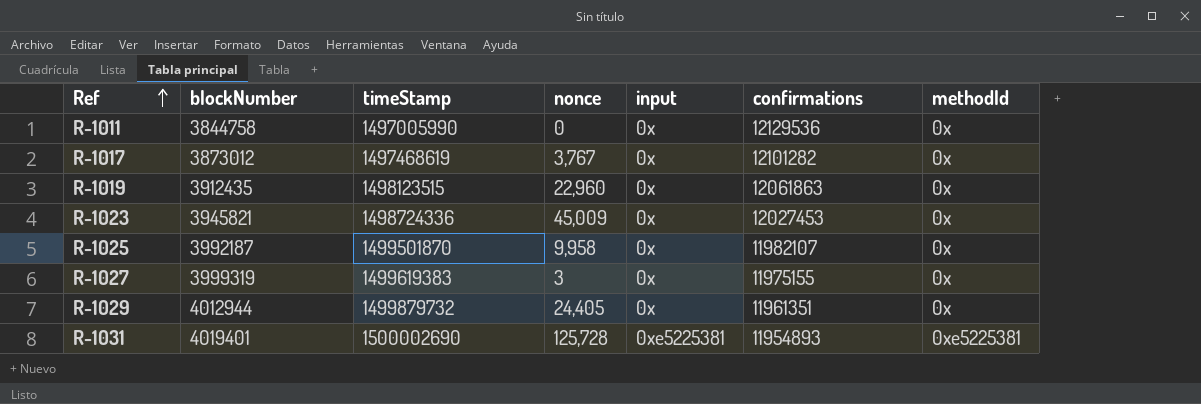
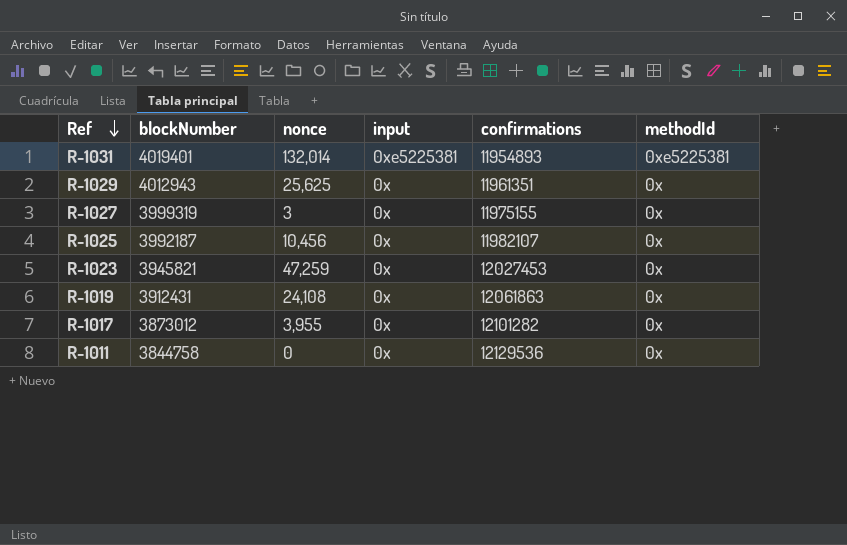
row order: Ref ascending -> Ref descending
column timeStamp | position: 3 -> none
R-1031 | nonce: 125,728 -> 132,014
R-1029 | blockNumber: 4012944 -> 4012943
R-1029 | nonce: 24,405 -> 25,625
R-1025 | nonce: 9,958 -> 10,456
R-1023 | nonce: 45,009 -> 47,259
R-1019 | blockNumber: 3912435 -> 3912431
R-1019 | nonce: 22,960 -> 24,108
R-1017 | nonce: 3,767 -> 3,955

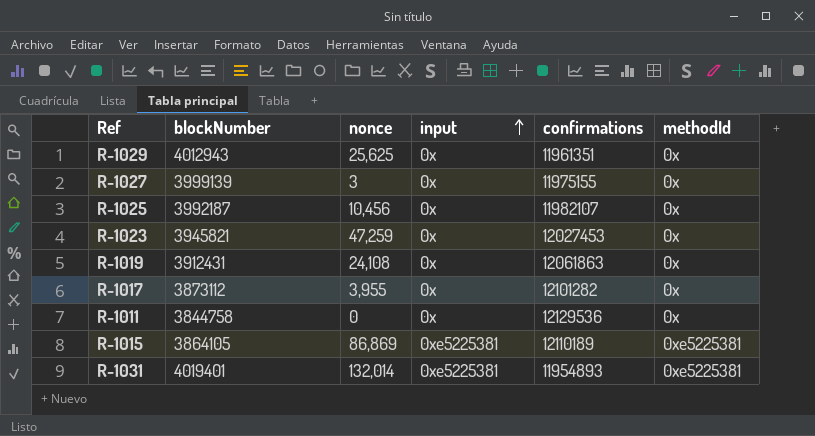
row order: Ref descending -> input ascending
R-1027 | blockNumber: 3999319 -> 3999139
R-1017 | blockNumber: 3873012 -> 3873112
row R-1015: none -> 3864105 | 86,869 | 0xe5225381 | 12110189 | 0xe5225381

